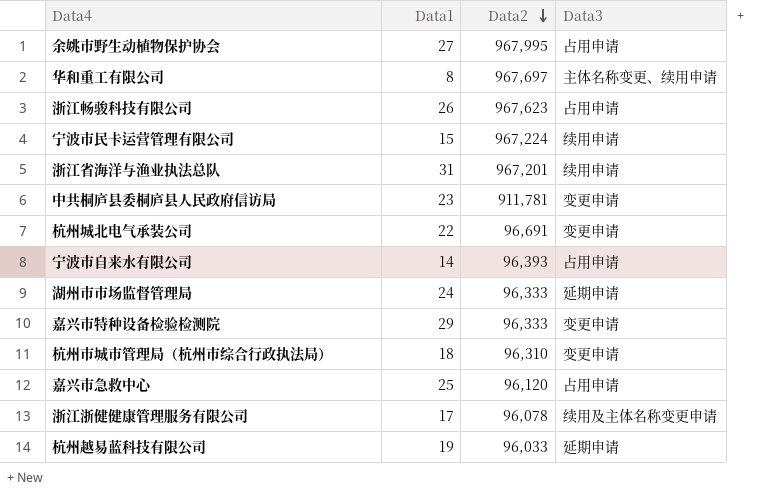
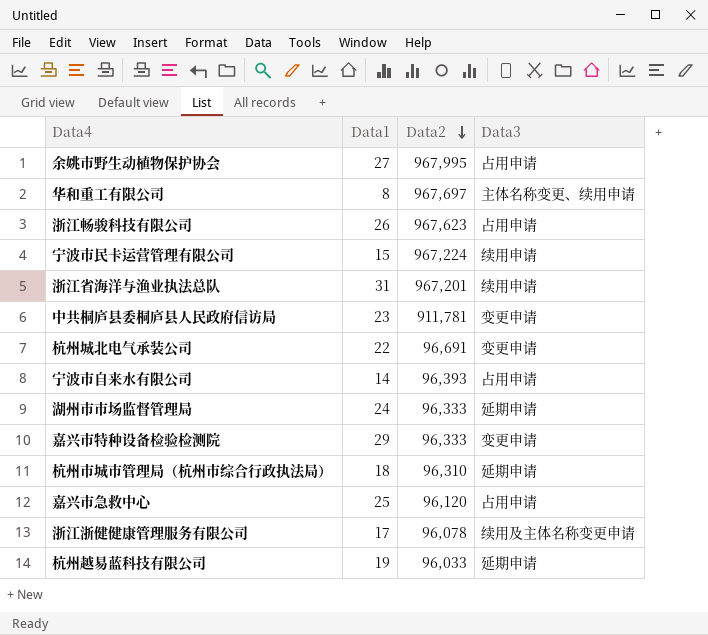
杭州市城市管理局（杭州市综合行政执法局） | Data3: 变更申请 -> 延期申请

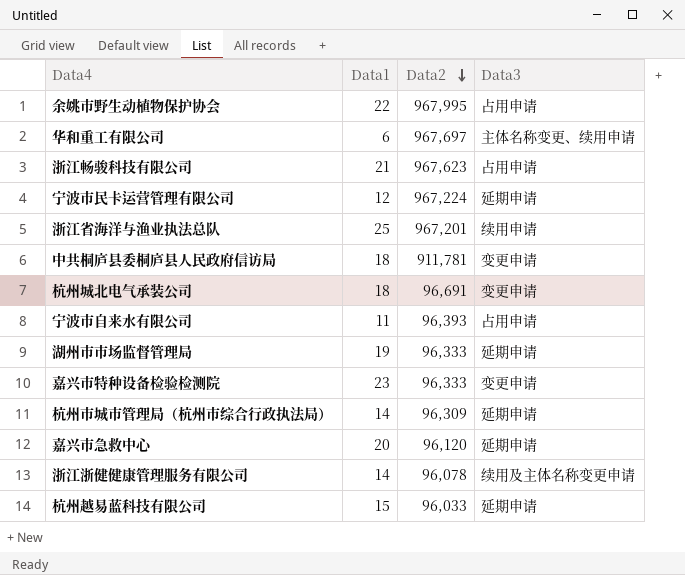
余姚市野生动植物保护协会 | Data1: 27 -> 22
华和重工有限公司 | Data1: 8 -> 6
浙江畅骏科技有限公司 | Data1: 26 -> 21
宁波市民卡运营管理有限公司 | Data1: 15 -> 12
宁波市民卡运营管理有限公司 | Data3: 续用申请 -> 延期申请
浙江省海洋与渔业执法总队 | Data1: 31 -> 25
中共桐庐县委桐庐县人民政府信访局 | Data1: 23 -> 18
杭州城北电气承装公司 | Data1: 22 -> 18
宁波市自来水有限公司 | Data1: 14 -> 11
湖州市市场监督管理局 | Data1: 24 -> 19
嘉兴市特种设备检验检测院 | Data1: 29 -> 23
杭州市城市管理局（杭州市综合行政执法局） | Data1: 18 -> 14
杭州市城市管理局（杭州市综合行政执法局） | Data2: 96,310 -> 96,309
嘉兴市急救中心 | Data1: 25 -> 20
嘉兴市急救中心 | Data3: 占用申请 -> 延期申请
浙江浙健健康管理服务有限公司 | Data1: 17 -> 14
杭州越易蓝科技有限公司 | Data1: 19 -> 15

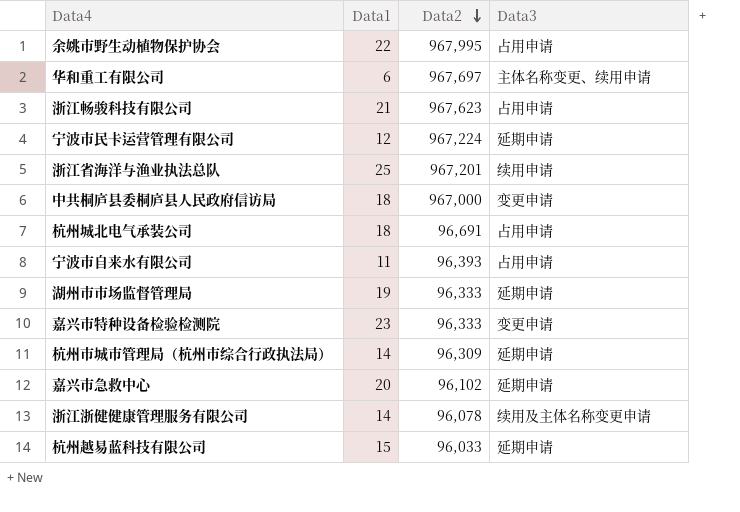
中共桐庐县委桐庐县人民政府信访局 | Data2: 911,781 -> 967,000
杭州城北电气承装公司 | Data3: 变更申请 -> 占用申请
嘉兴市急救中心 | Data2: 96,120 -> 96,102

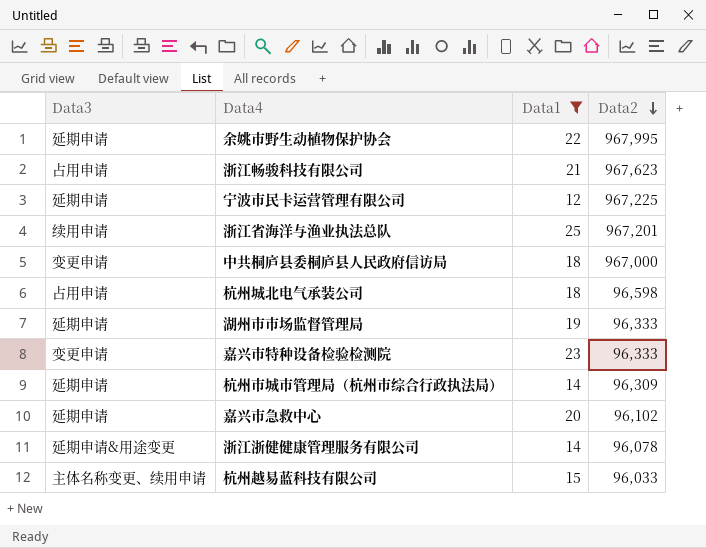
filter: none -> Data1 >= 12
column Data3 | position: 4 -> 1
余姚市野生动植物保护协会 | Data3: 占用申请 -> 延期申请
宁波市民卡运营管理有限公司 | Data2: 967,224 -> 967,225
杭州城北电气承装公司 | Data2: 96,691 -> 96,598
浙江浙健健康管理服务有限公司 | Data3: 续用及主体名称变更申请 -> 延期申请&用途变更
杭州越易蓝科技有限公司 | Data3: 延期申请 -> 主体名称变更、续用申请

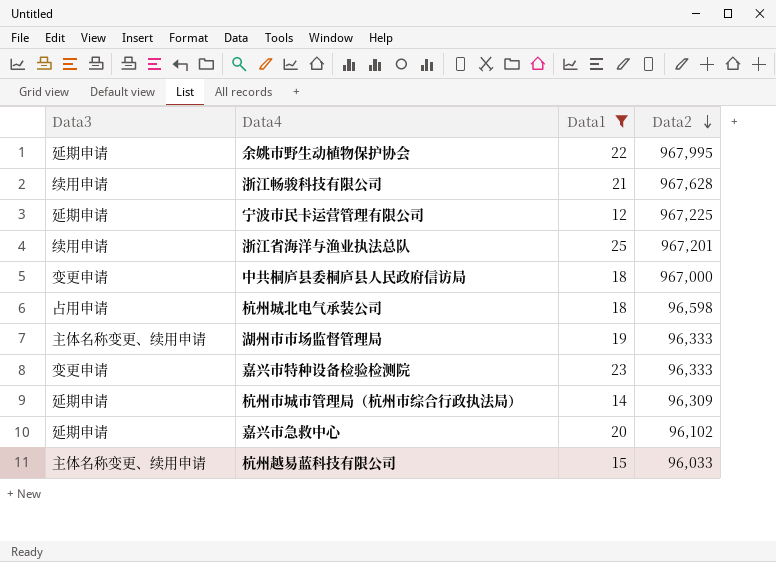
row 浙江浙健健康管理服务有限公司: 延期申请&用途变更 | 14 | 96,078 -> none
浙江畅骏科技有限公司 | Data3: 占用申请 -> 续用申请
浙江畅骏科技有限公司 | Data2: 967,623 -> 967,628
湖州市市场监督管理局 | Data3: 延期申请 -> 主体名称变更、续用申请

